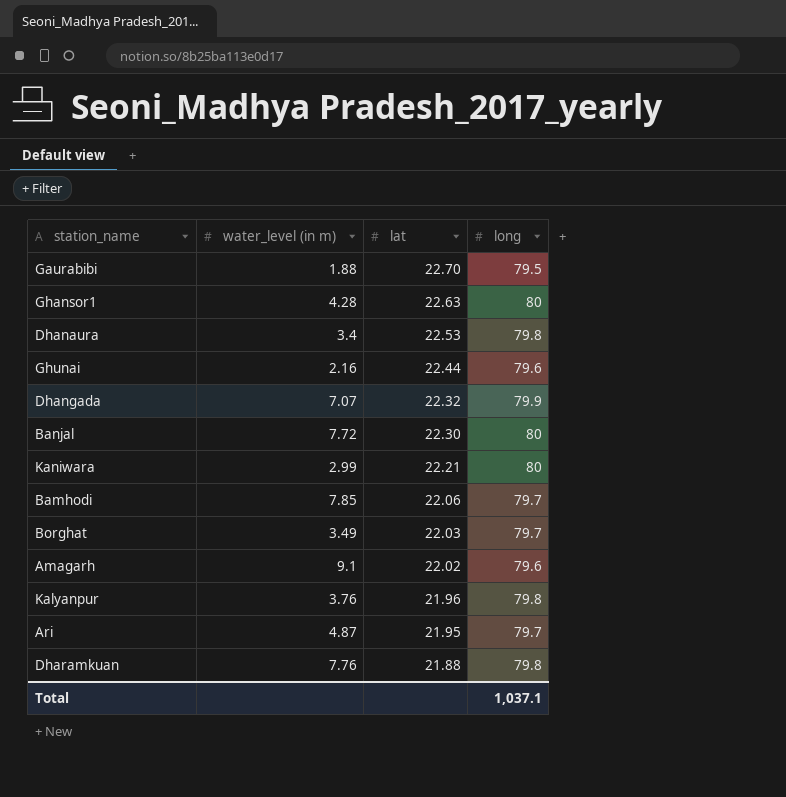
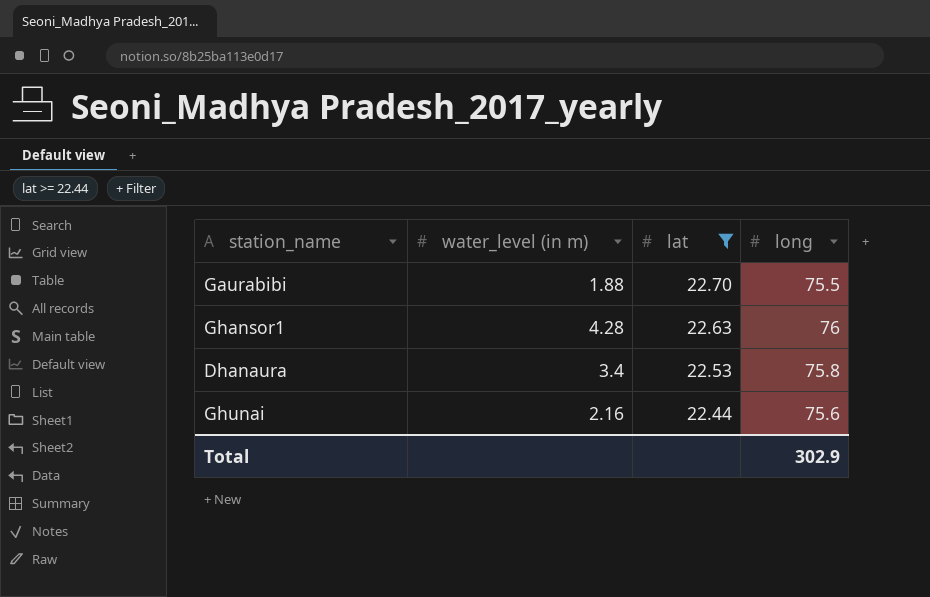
filter: none -> lat >= 22.44
Gaurabibi | long: 79.5 -> 75.5
Ghansor1 | long: 80 -> 76
Dhanaura | long: 79.8 -> 75.8
Ghunai | long: 79.6 -> 75.6
Total | long: 1,037.1 -> 302.9

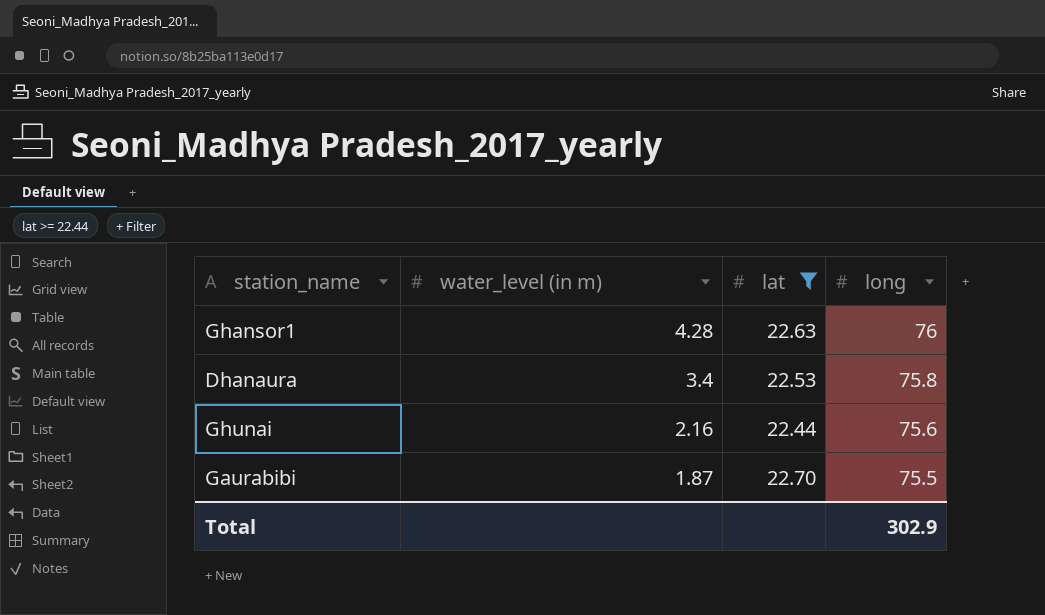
row order: lat descending -> water_level (in m) descending
Gaurabibi | water_level (in m): 1.88 -> 1.87

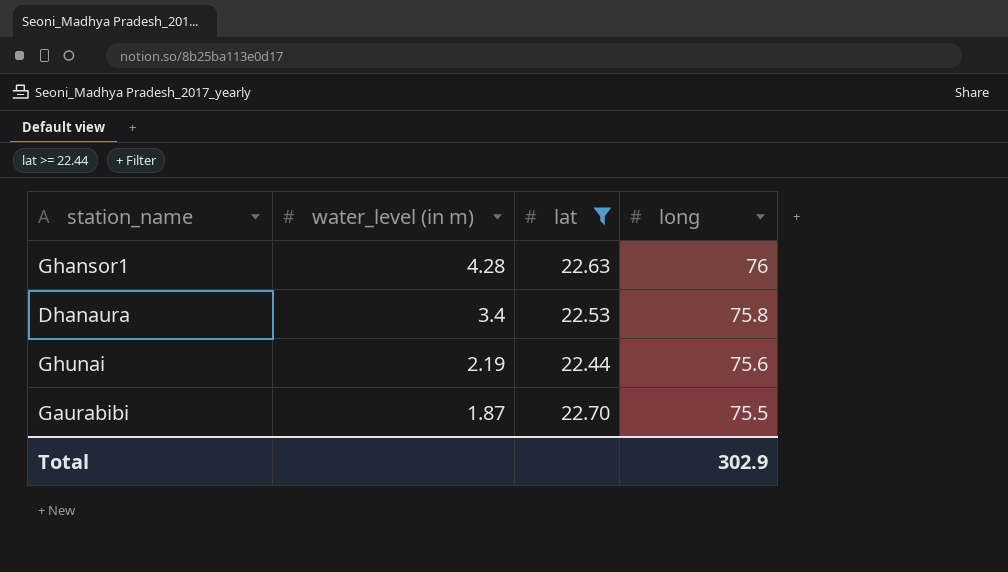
Ghunai | water_level (in m): 2.16 -> 2.19

